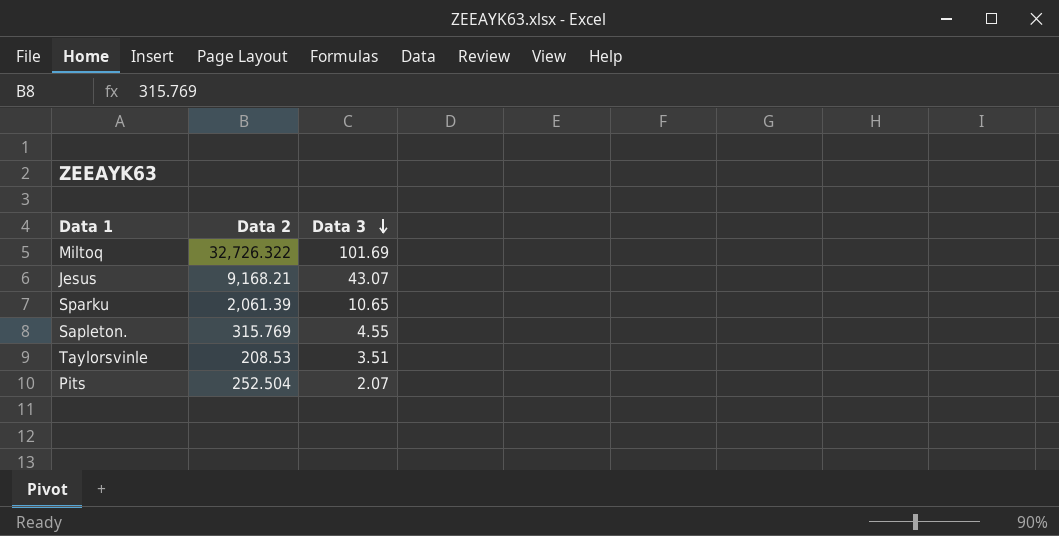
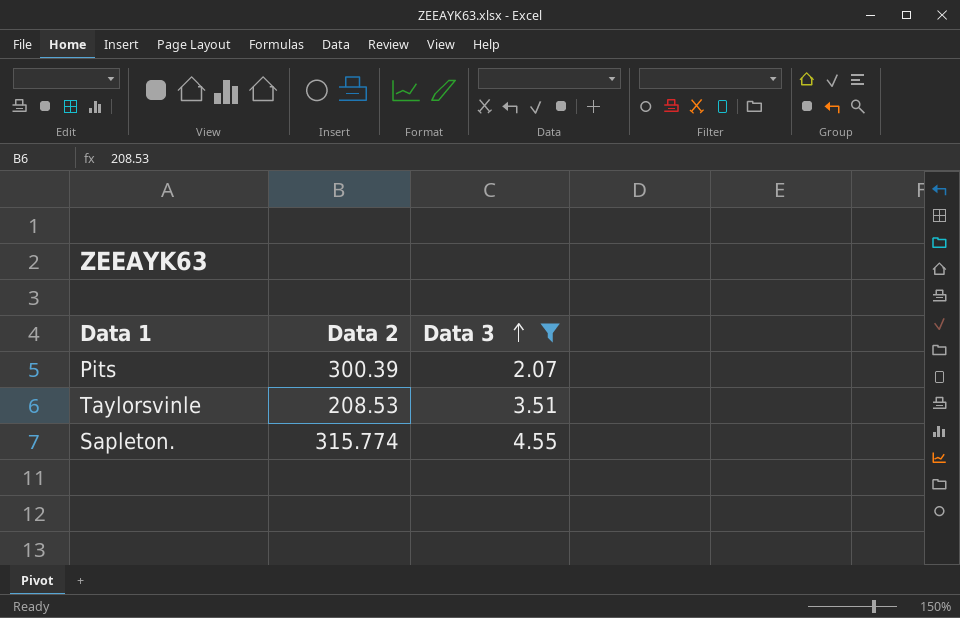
filter: none -> Data 3 <= 4.55
row order: Data 3 descending -> Data 3 ascending
Pits | Data 2: 252.504 -> 300.39
Sapleton. | Data 2: 315.769 -> 315.774

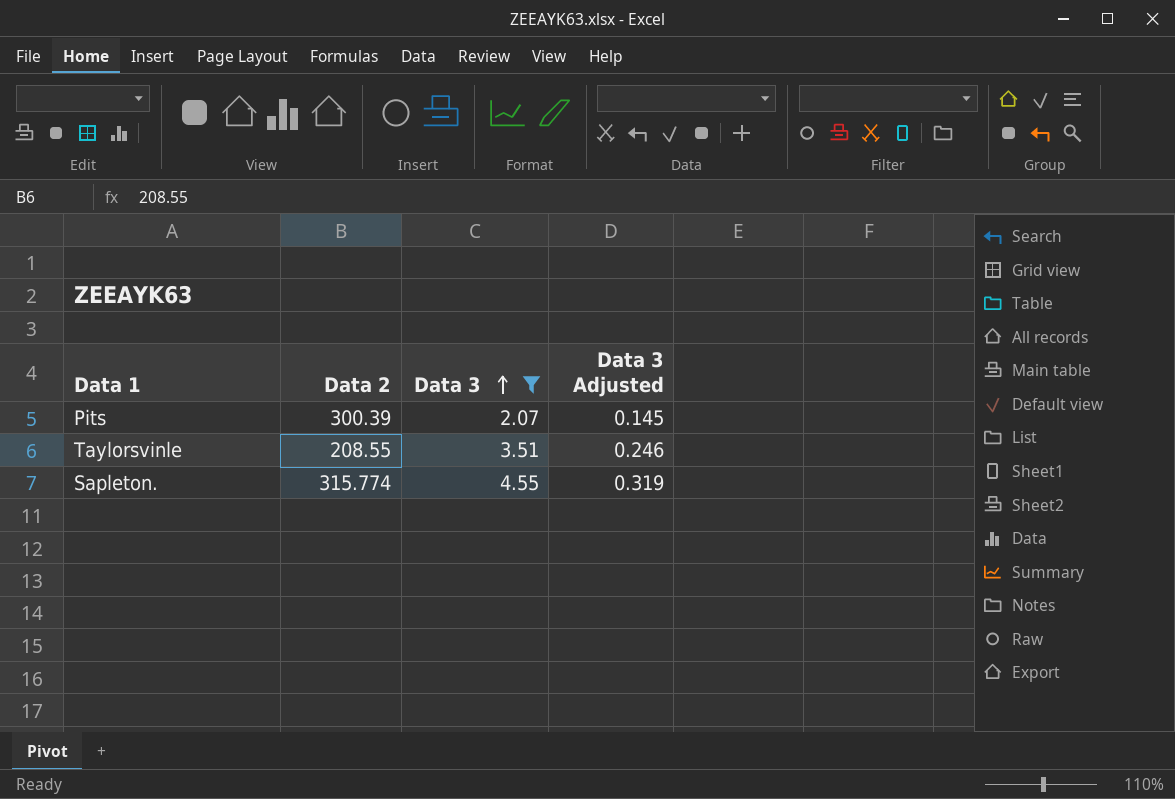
column Data 3 Adjusted | formula: none -> [Data 3] * 0.07
Taylorsvinle | Data 2: 208.53 -> 208.55

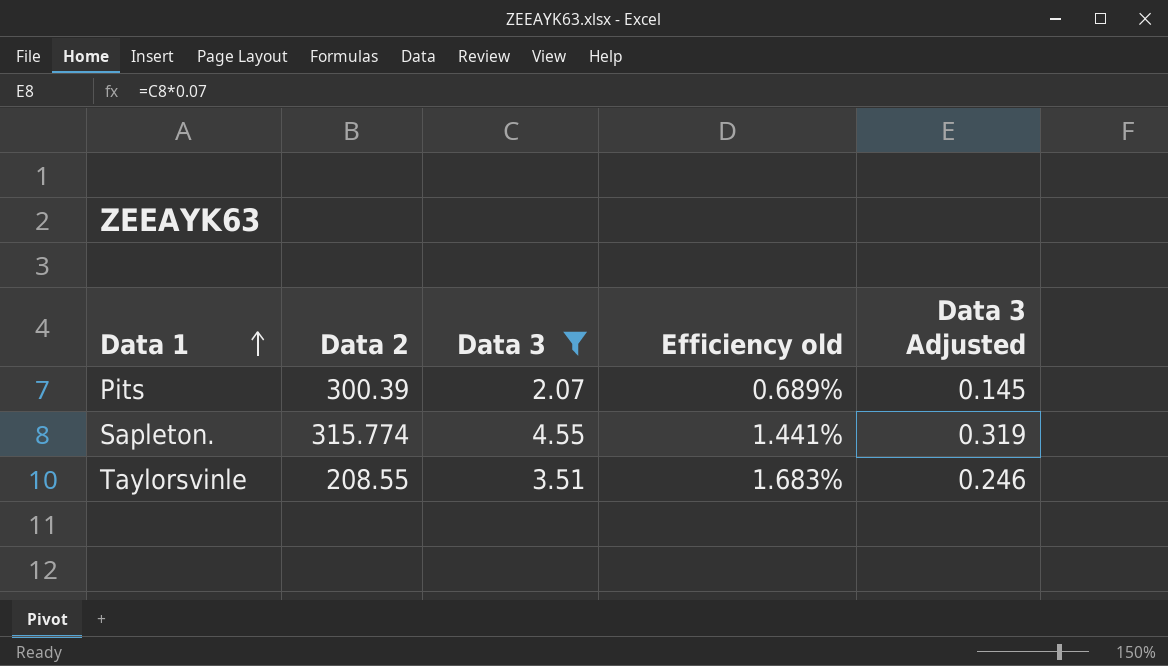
row order: Data 3 ascending -> Data 1 ascending
column Efficiency old | formula: none -> [Data 3] / [Data 2]

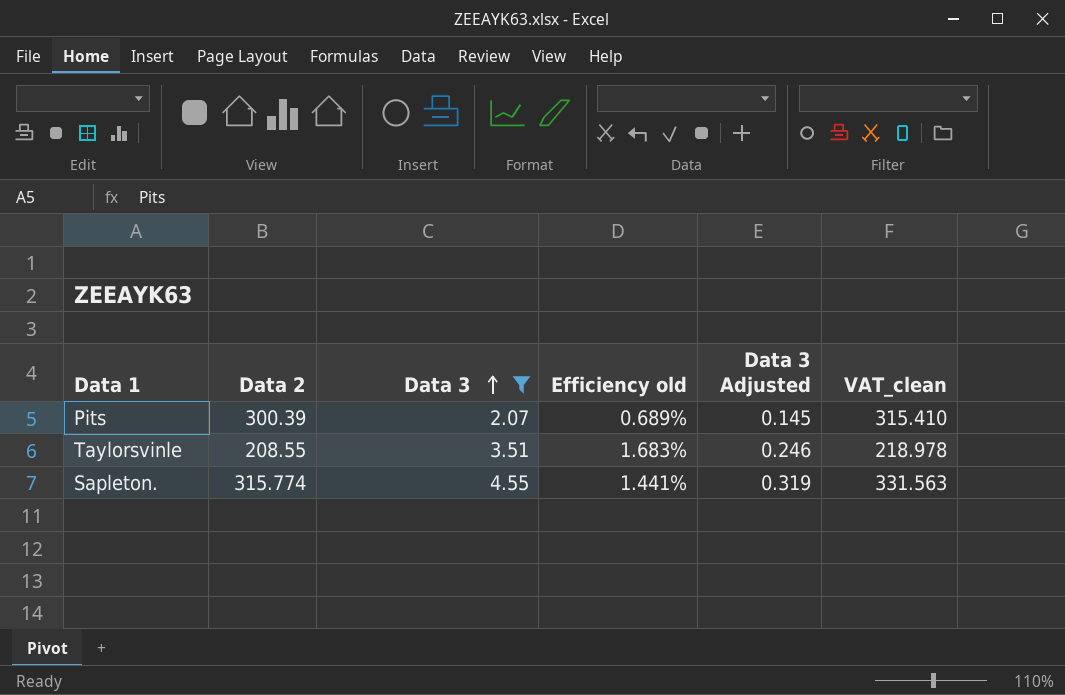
row order: Data 1 ascending -> Data 3 ascending
column VAT_clean | formula: none -> [Data 2] * 1.05

